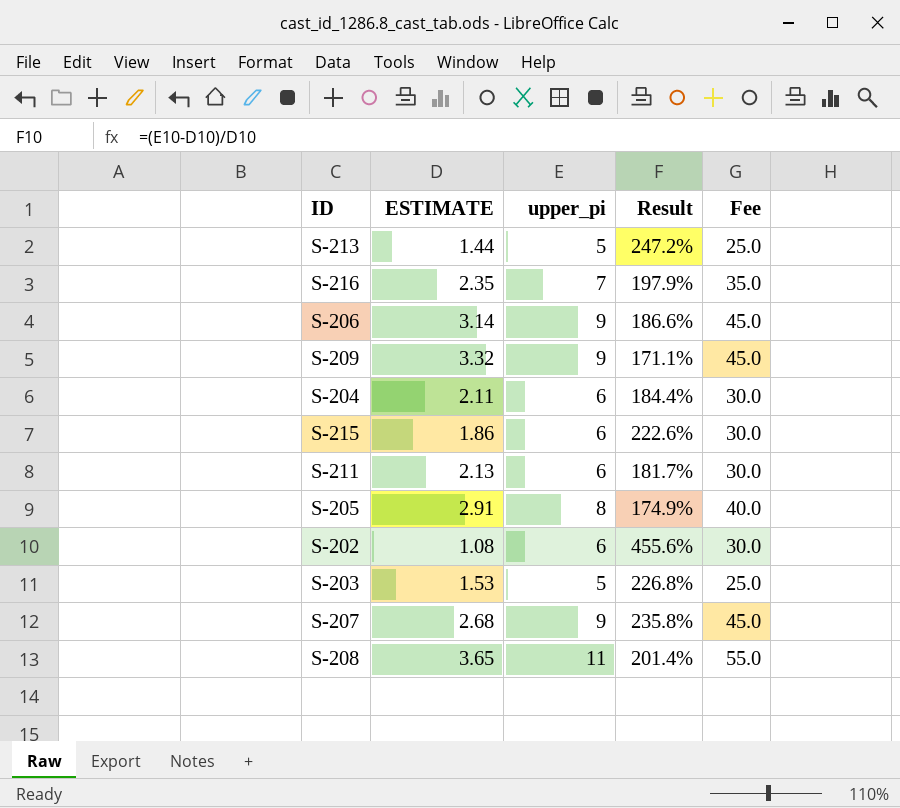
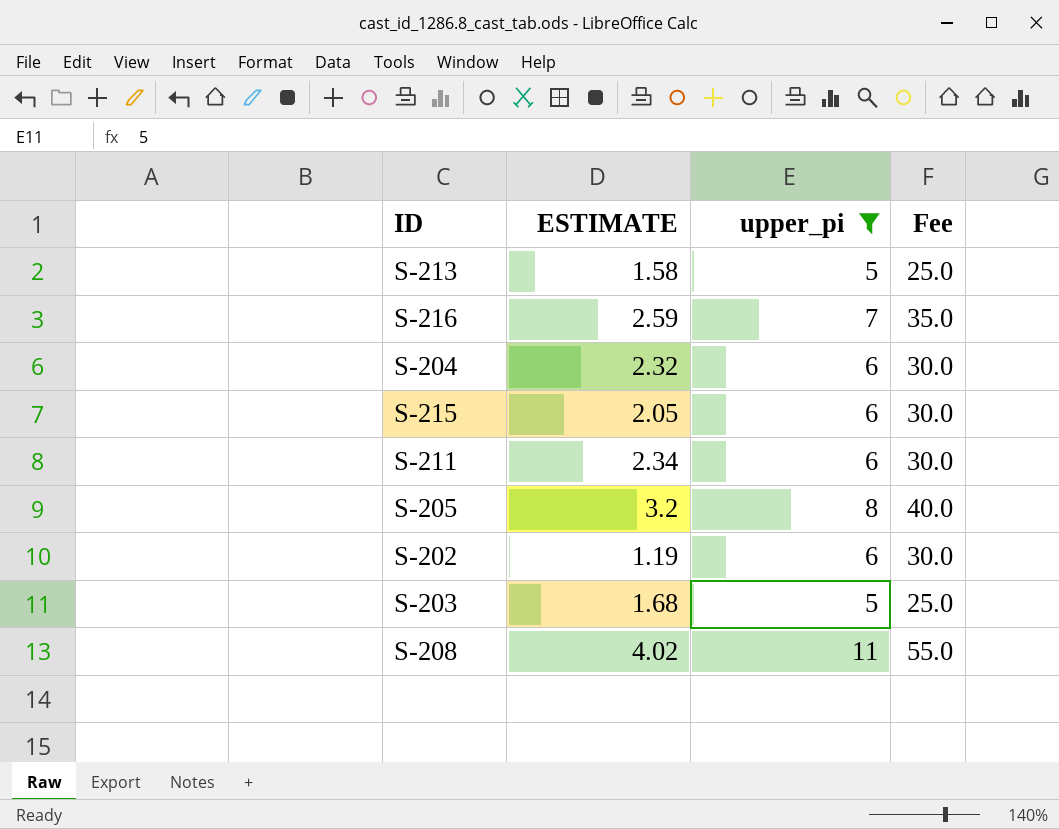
filter: none -> upper_pi != 9
column Result | formula: ([upper_pi] - [ESTIMATE]) / [ESTIMATE] -> none
S-213 | ESTIMATE: 1.44 -> 1.58
S-216 | ESTIMATE: 2.35 -> 2.59
S-204 | ESTIMATE: 2.11 -> 2.32
S-215 | ESTIMATE: 1.86 -> 2.05
S-211 | ESTIMATE: 2.13 -> 2.34
S-205 | ESTIMATE: 2.91 -> 3.2
S-202 | ESTIMATE: 1.08 -> 1.19
S-203 | ESTIMATE: 1.53 -> 1.68
S-208 | ESTIMATE: 3.65 -> 4.02

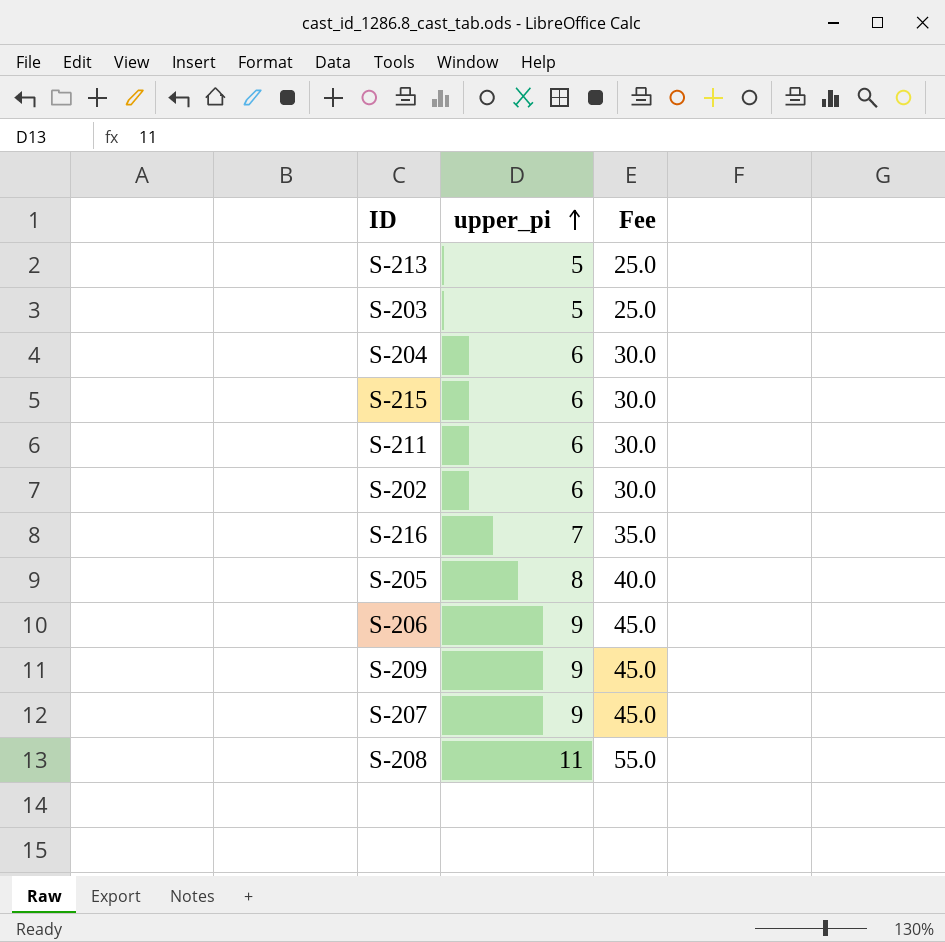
filter: upper_pi != 9 -> none
row order: none -> upper_pi ascending
column ESTIMATE | position: 2 -> none

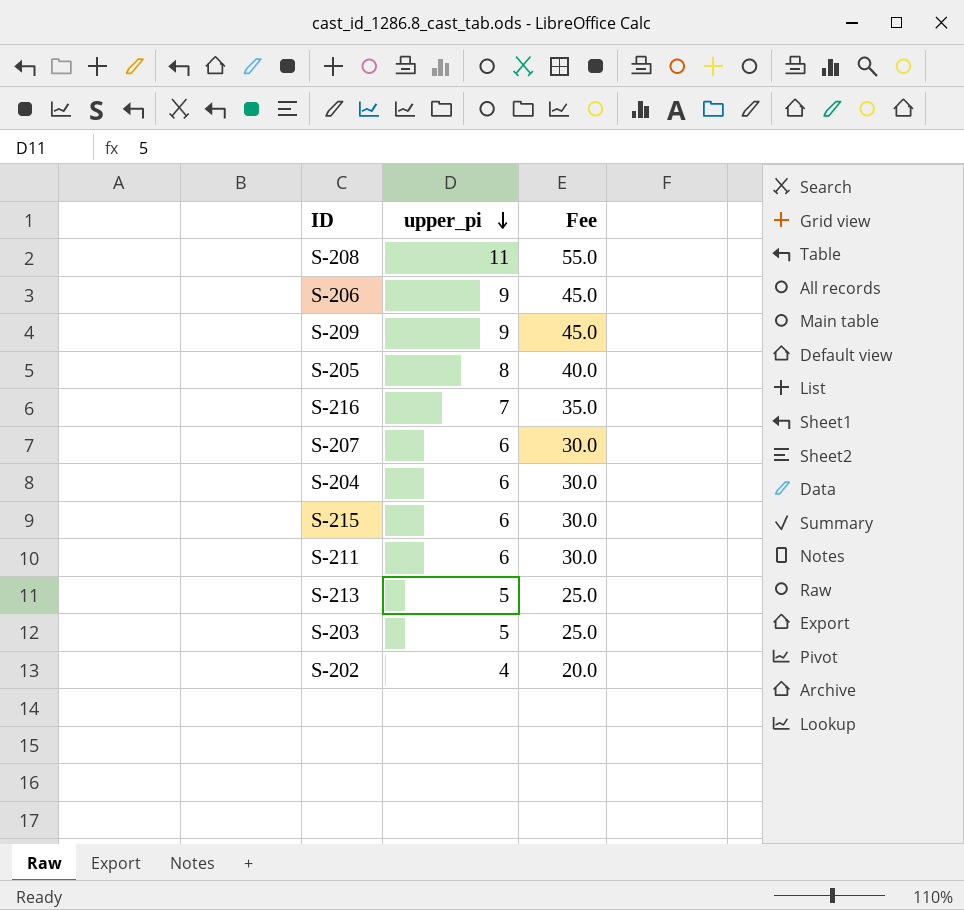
row order: upper_pi ascending -> upper_pi descending
S-207 | upper_pi: 9 -> 6
S-207 | Fee: 45.0 -> 30.0
S-202 | upper_pi: 6 -> 4
S-202 | Fee: 30.0 -> 20.0

